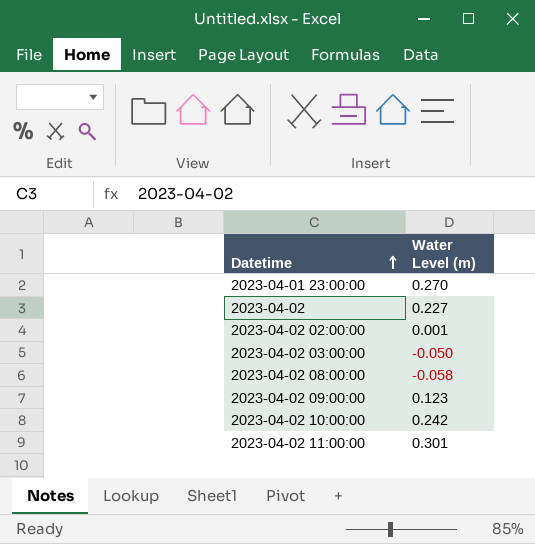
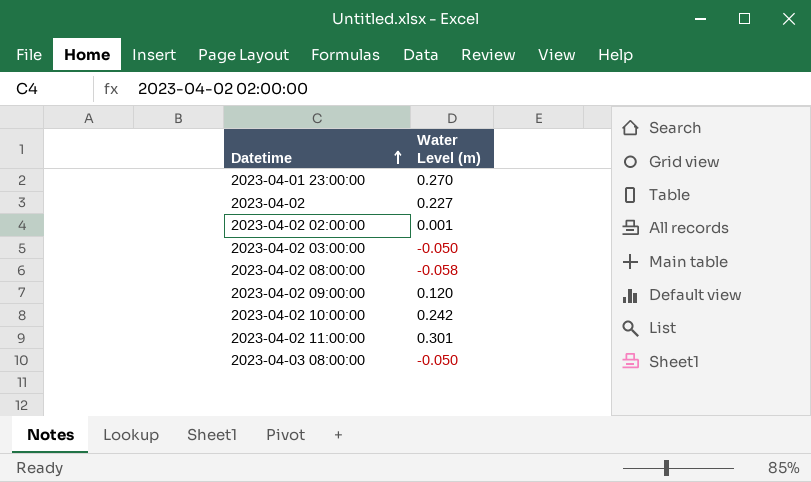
2023-04-02 09:00:00 | Water Level (m): 0.123 -> 0.120
row 2023-04-03 08:00:00: none -> -0.050

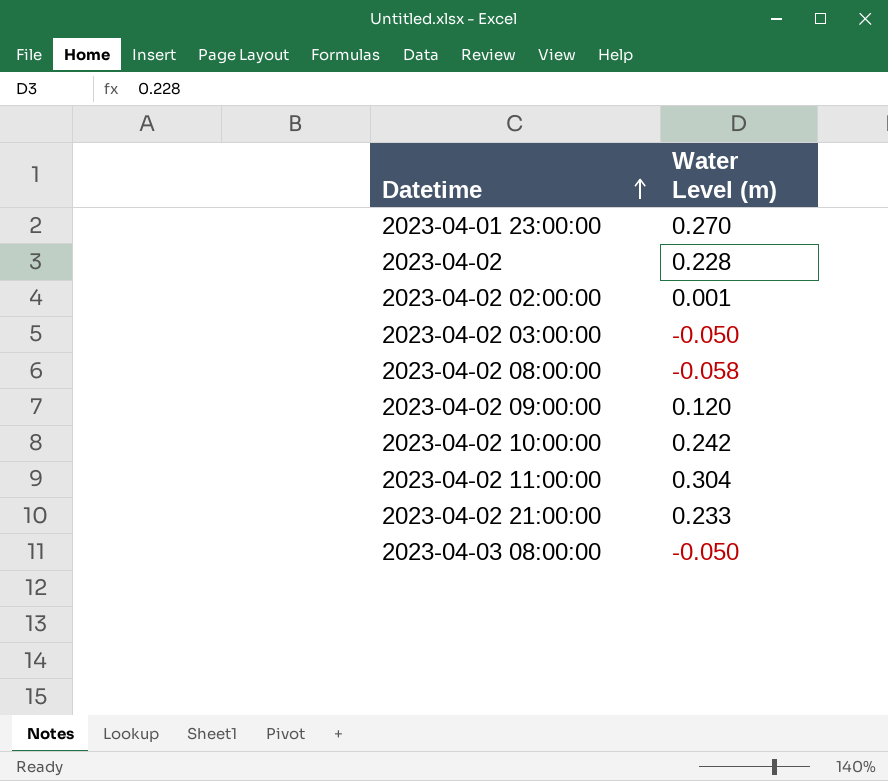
2023-04-02 | Water Level (m): 0.227 -> 0.228
2023-04-02 11:00:00 | Water Level (m): 0.301 -> 0.304
row 2023-04-02 21:00:00: none -> 0.233

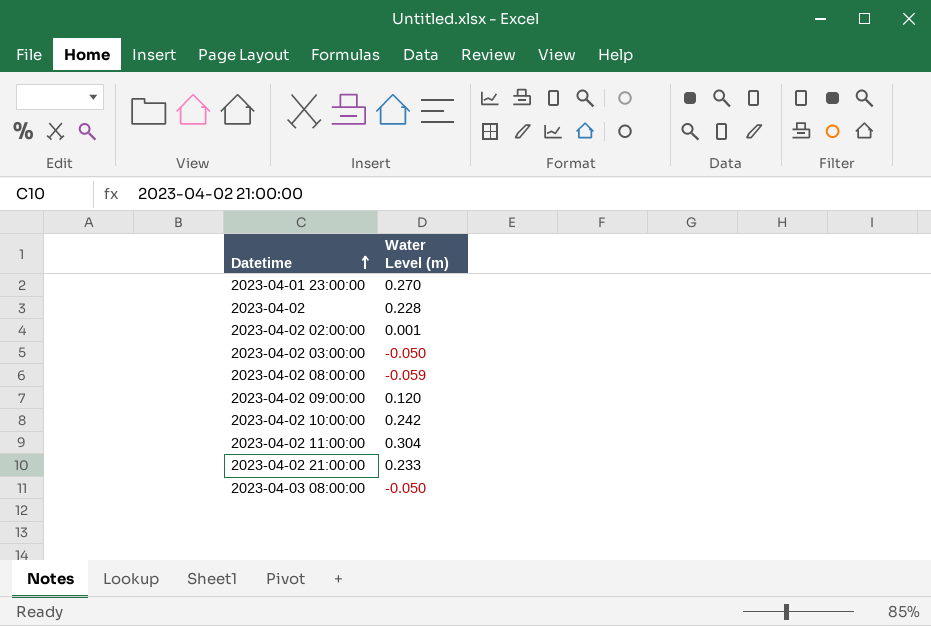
2023-04-02 08:00:00 | Water Level (m): -0.058 -> -0.059

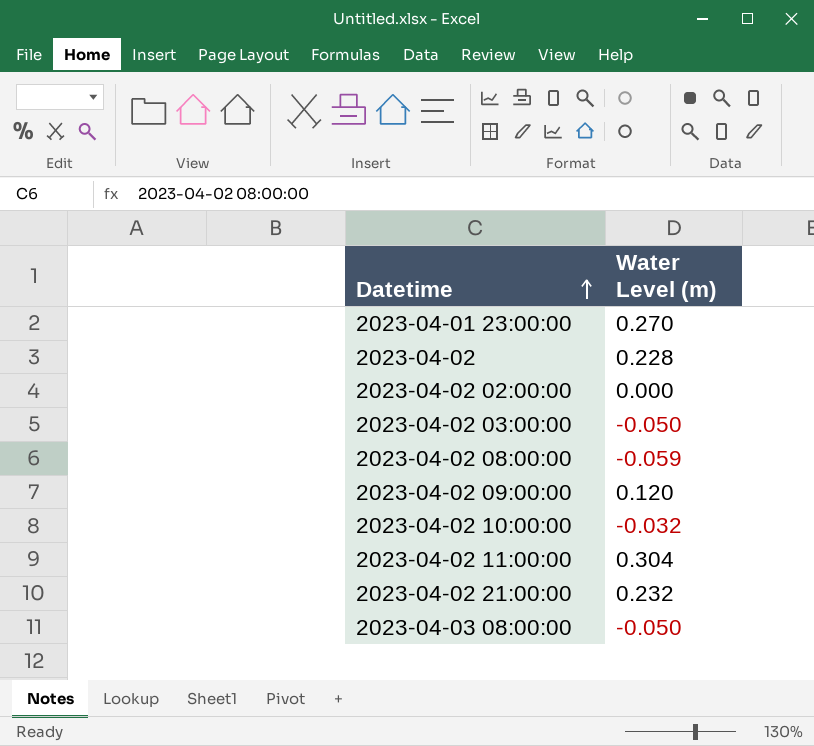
2023-04-02 02:00:00 | Water Level (m): 0.001 -> 0.000
2023-04-02 10:00:00 | Water Level (m): 0.242 -> -0.032
2023-04-02 21:00:00 | Water Level (m): 0.233 -> 0.232

